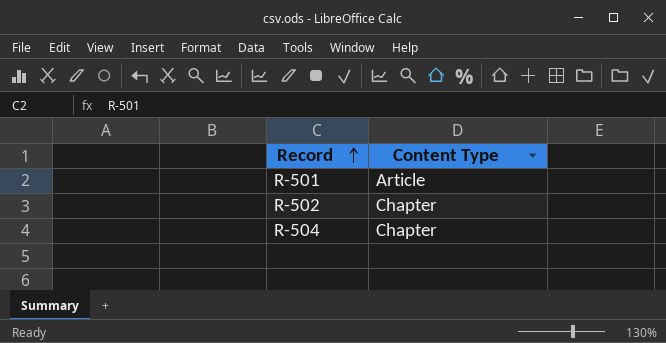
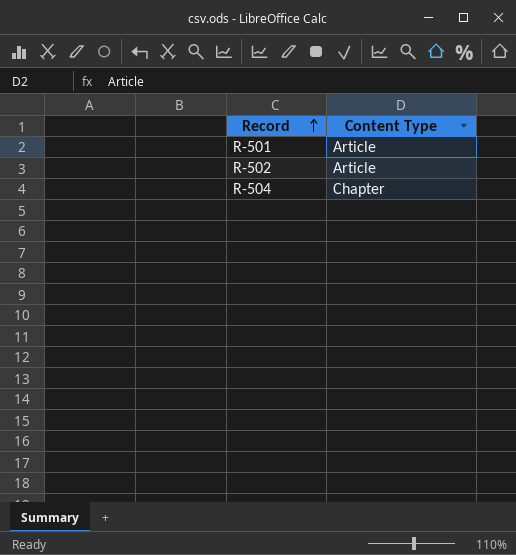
R-502 | Content Type: Chapter -> Article

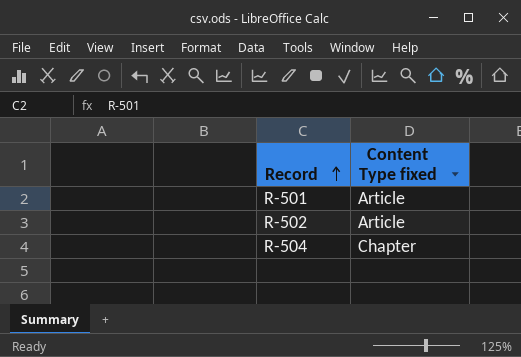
column name: Content Type -> Content Type fixed

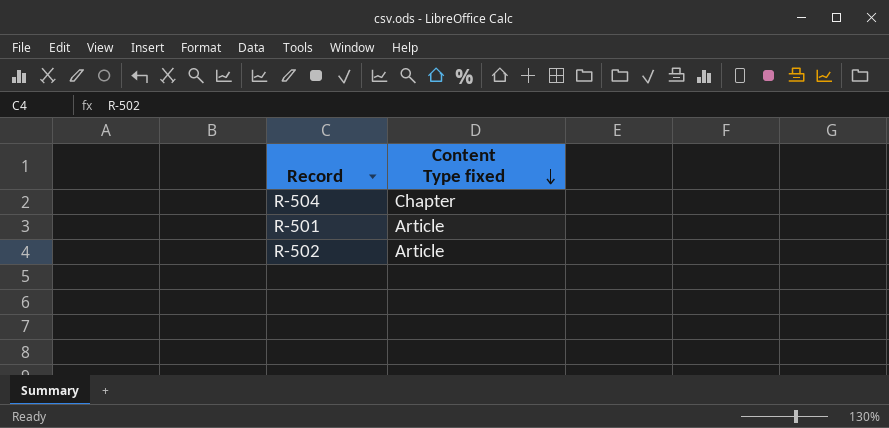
row order: Record ascending -> Content Type fixed descending

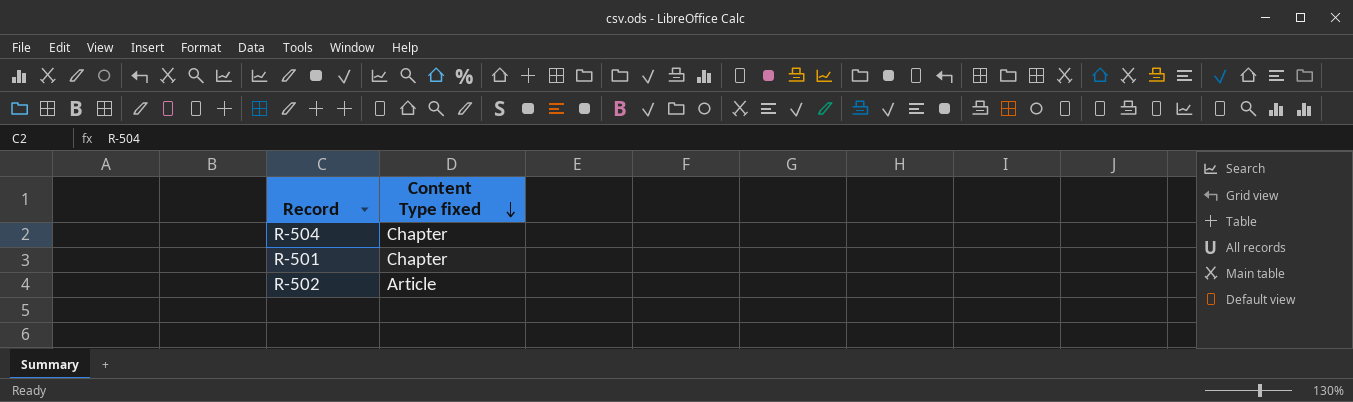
R-501 | Content Type fixed: Article -> Chapter

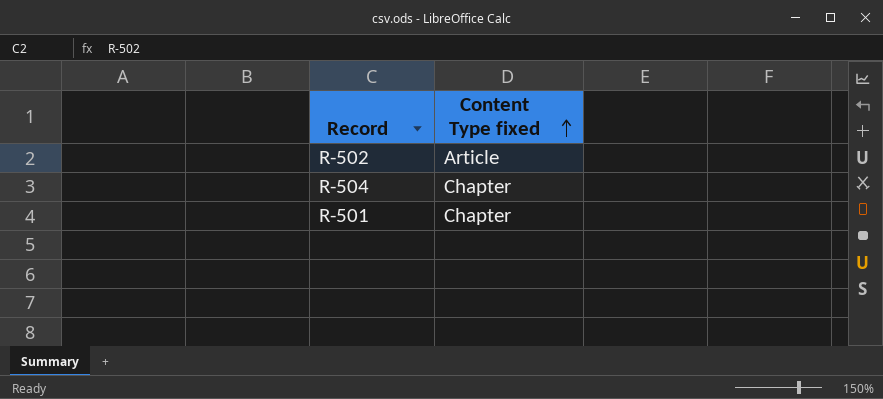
row order: Content Type fixed descending -> Content Type fixed ascending

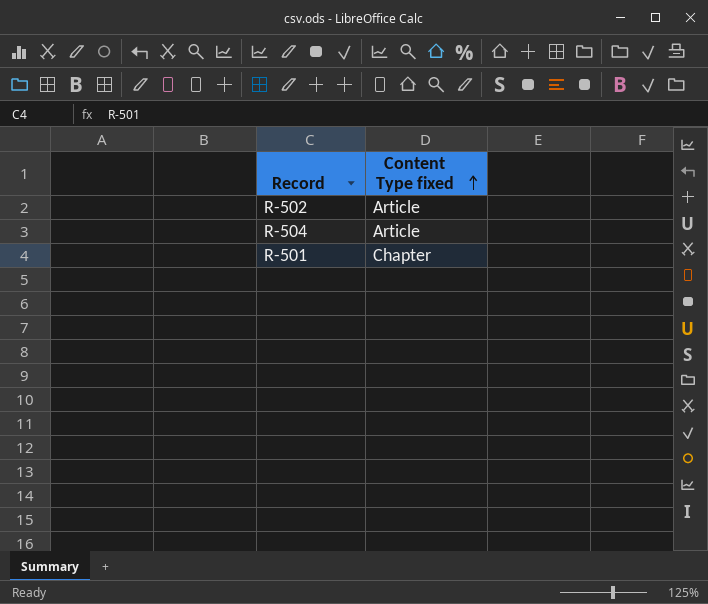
R-504 | Content Type fixed: Chapter -> Article

